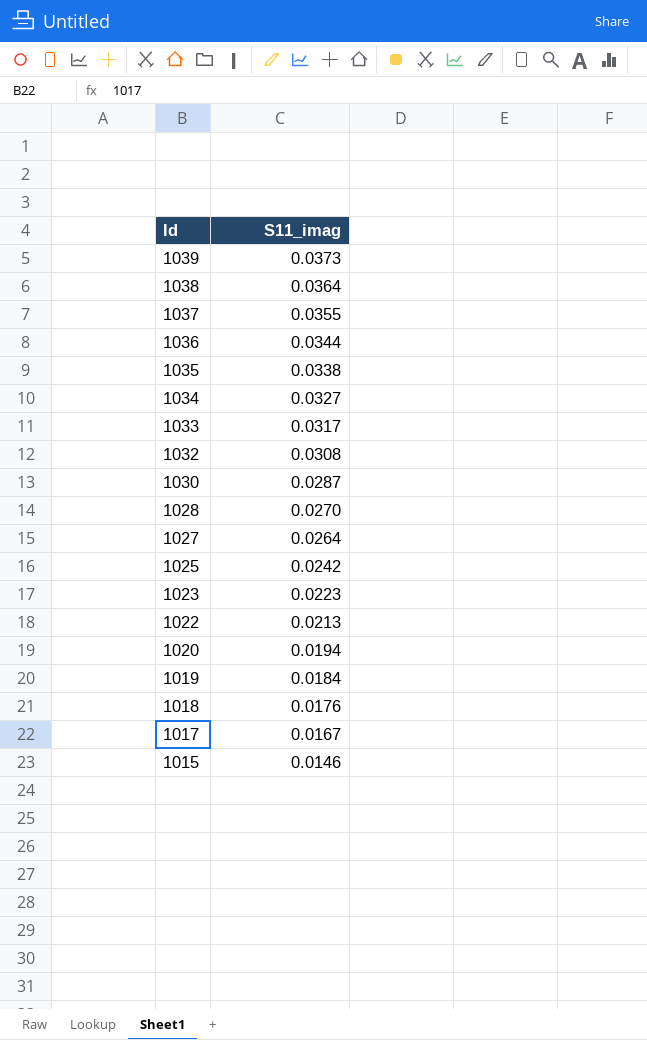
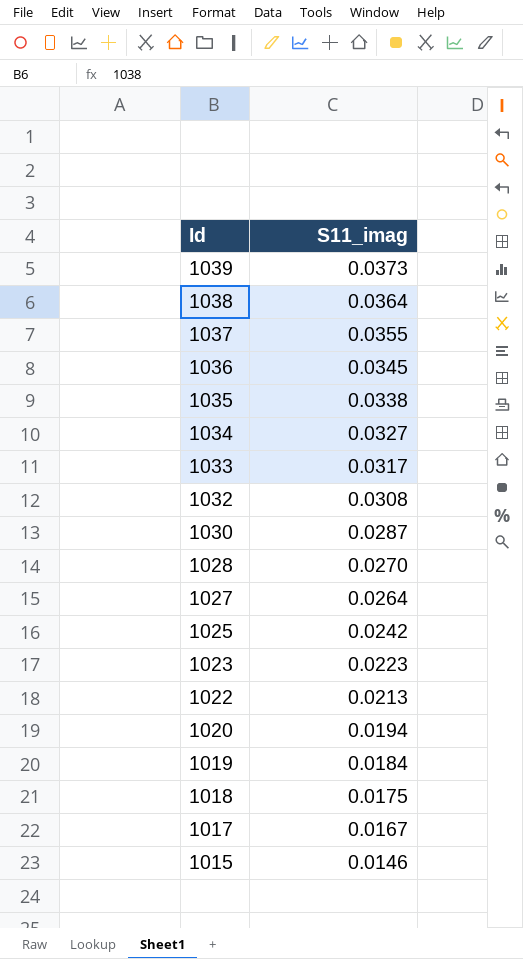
1036 | S11_imag: 0.0344 -> 0.0345
1018 | S11_imag: 0.0176 -> 0.0175

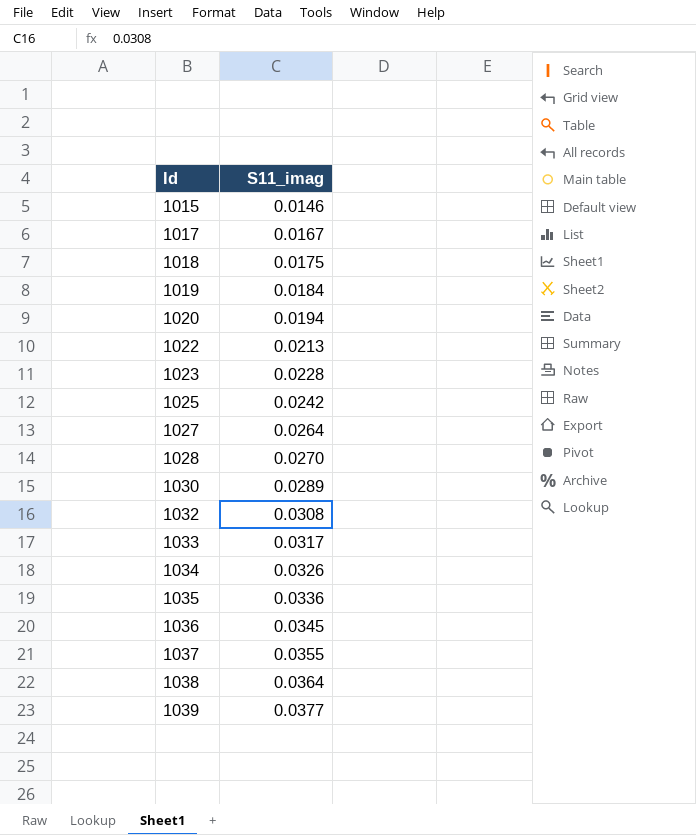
row order: Id descending -> Id ascending
1023 | S11_imag: 0.0223 -> 0.0228
1030 | S11_imag: 0.0287 -> 0.0289
1034 | S11_imag: 0.0327 -> 0.0326
1035 | S11_imag: 0.0338 -> 0.0336
1039 | S11_imag: 0.0373 -> 0.0377

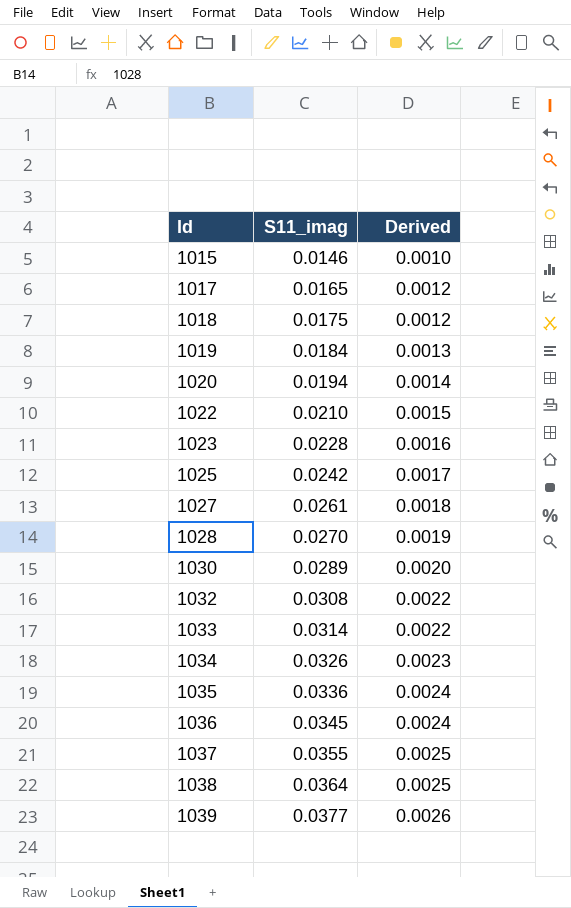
column Derived | formula: none -> [S11_imag] * 0.07
1017 | S11_imag: 0.0167 -> 0.0165
1022 | S11_imag: 0.0213 -> 0.0210
1027 | S11_imag: 0.0264 -> 0.0261
1033 | S11_imag: 0.0317 -> 0.0314

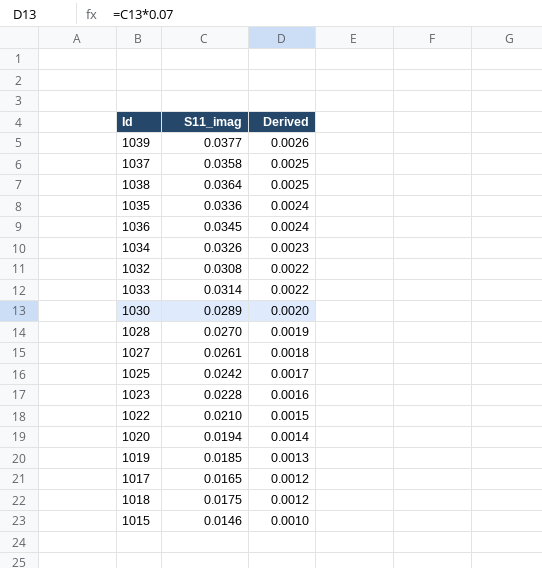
row order: Id ascending -> Derived descending
1037 | S11_imag: 0.0355 -> 0.0358
1019 | S11_imag: 0.0184 -> 0.0185

